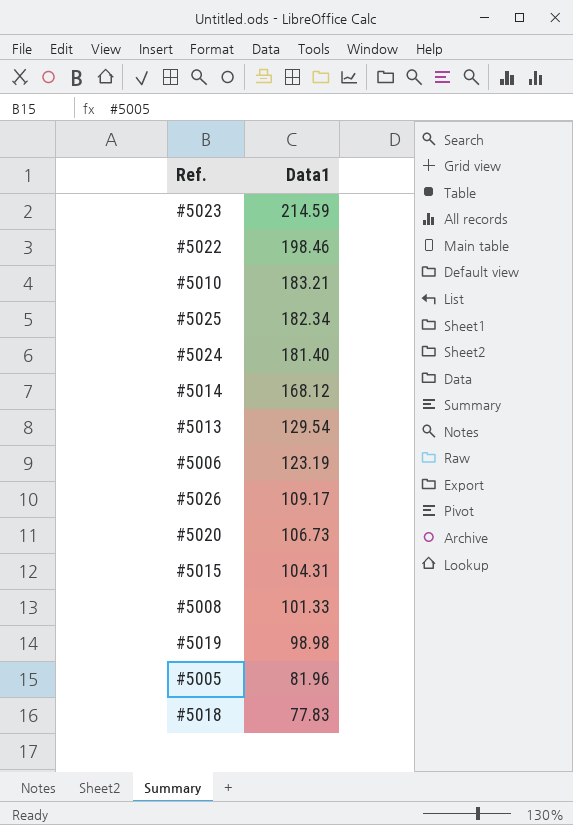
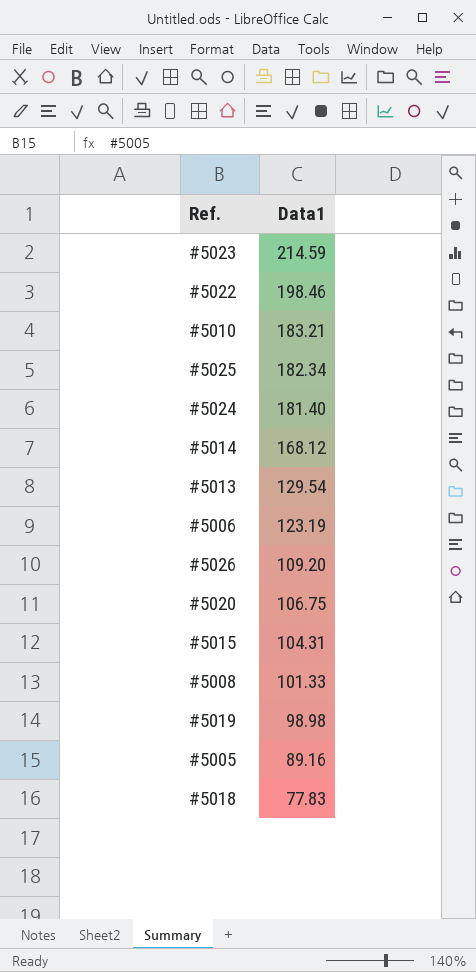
#5026 | Data1: 109.17 -> 109.20
#5020 | Data1: 106.73 -> 106.75
#5005 | Data1: 81.96 -> 89.16

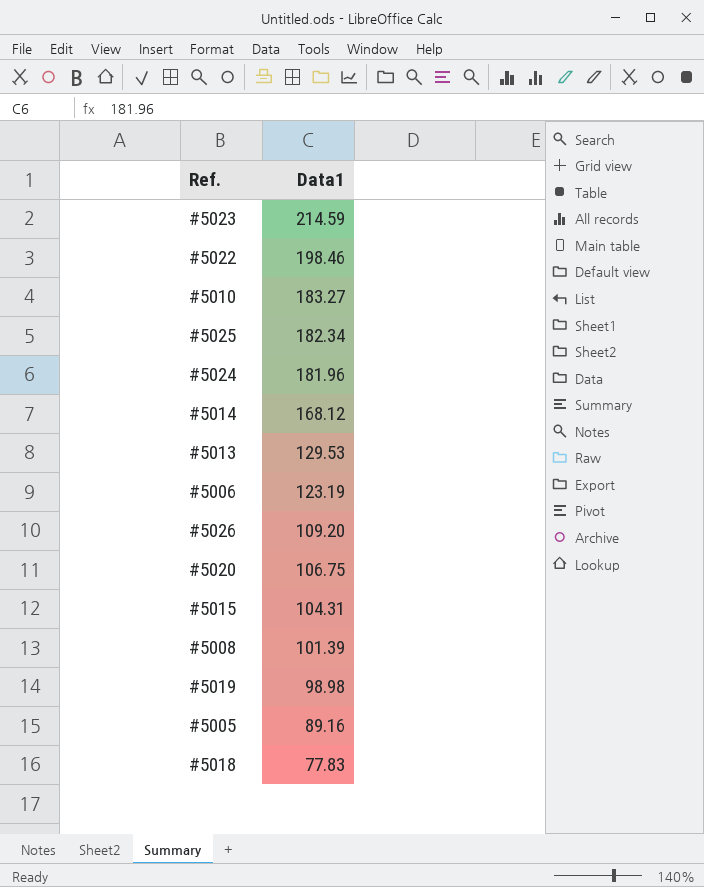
#5010 | Data1: 183.21 -> 183.27
#5024 | Data1: 181.40 -> 181.96
#5013 | Data1: 129.54 -> 129.53
#5008 | Data1: 101.33 -> 101.39

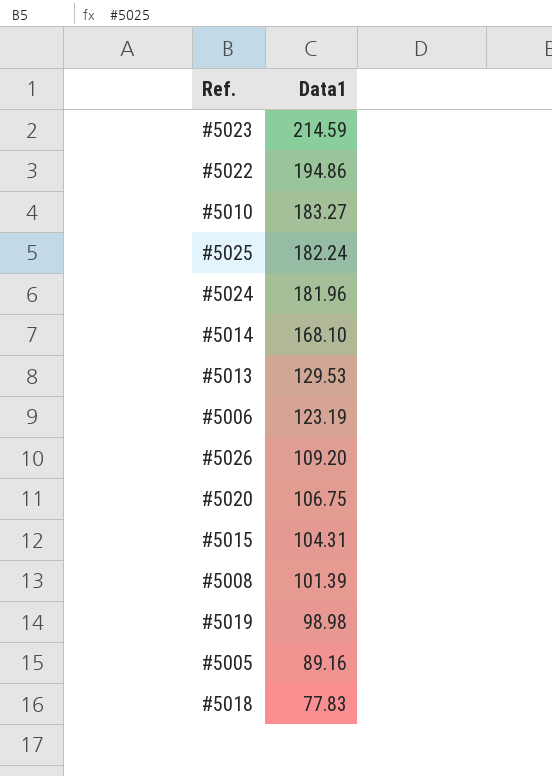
#5022 | Data1: 198.46 -> 194.86
#5025 | Data1: 182.34 -> 182.24
#5014 | Data1: 168.12 -> 168.10

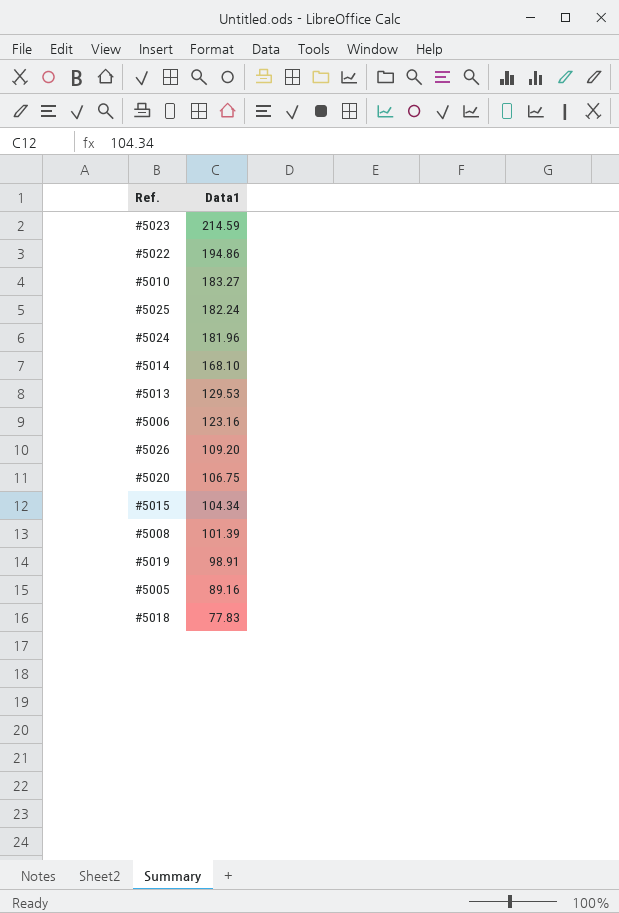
#5006 | Data1: 123.19 -> 123.16
#5015 | Data1: 104.31 -> 104.34
#5019 | Data1: 98.98 -> 98.91

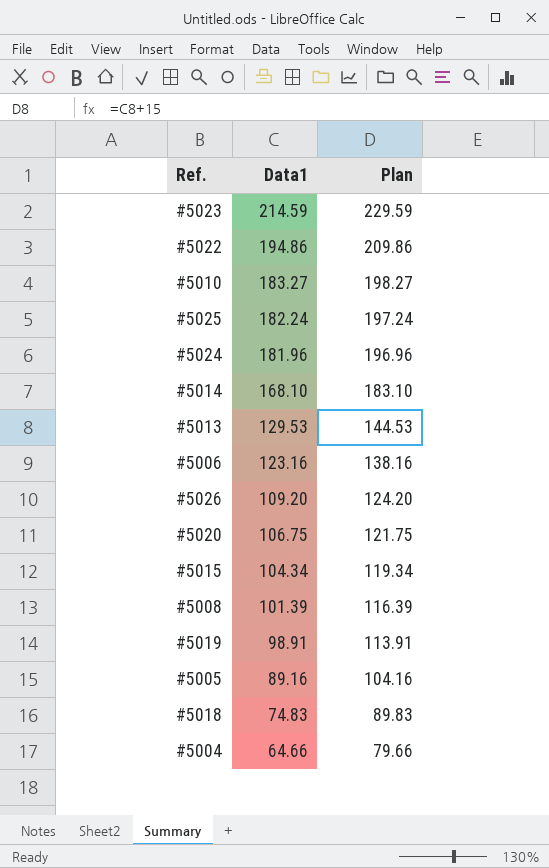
column Plan | formula: none -> [Data1] + 15
#5018 | Data1: 77.83 -> 74.83
row #5004: none -> 64.66 | 79.66

